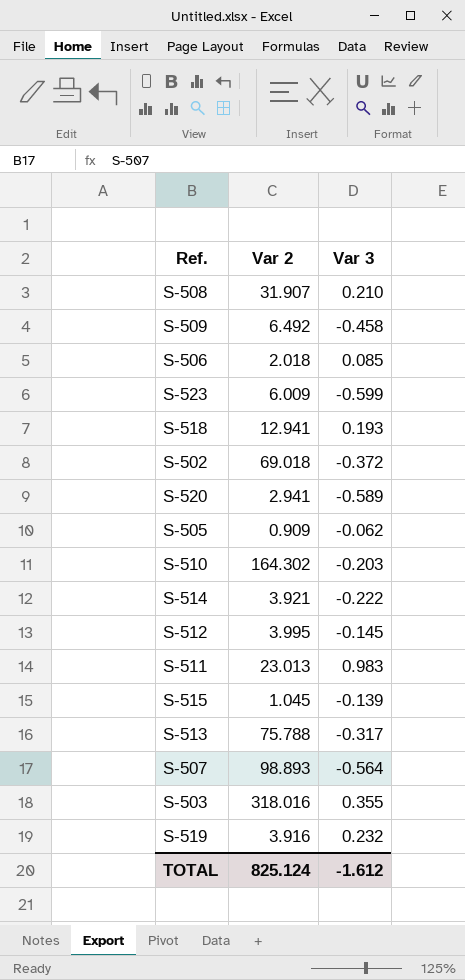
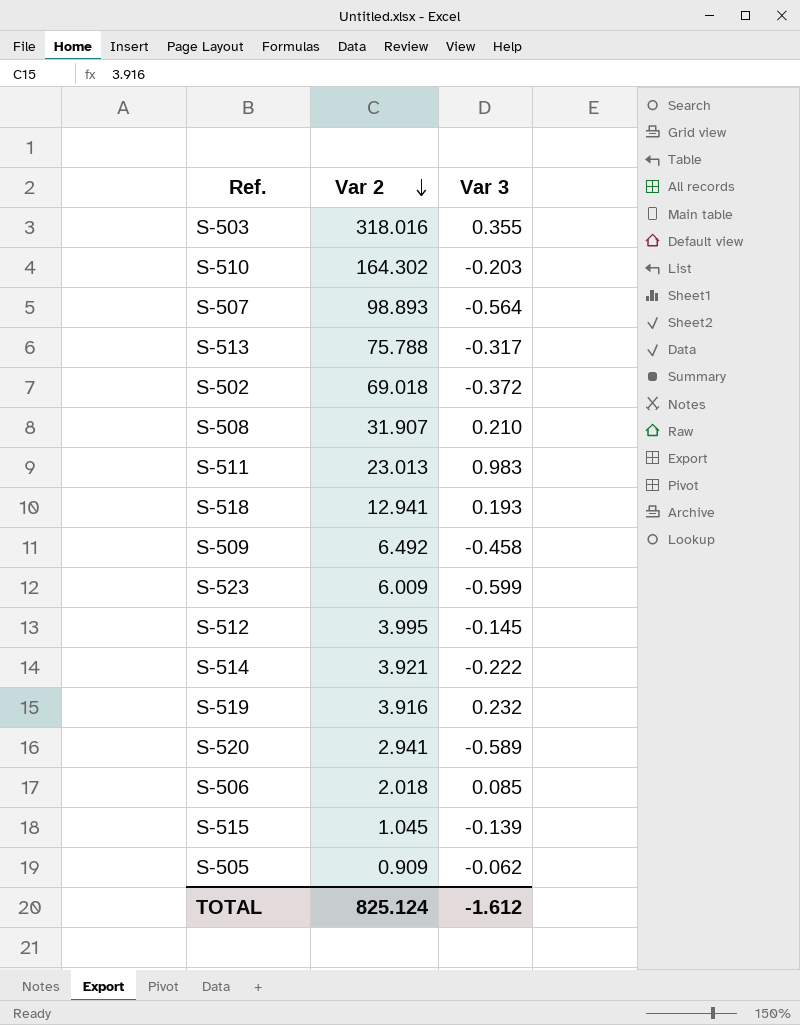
row order: none -> Var 2 descending

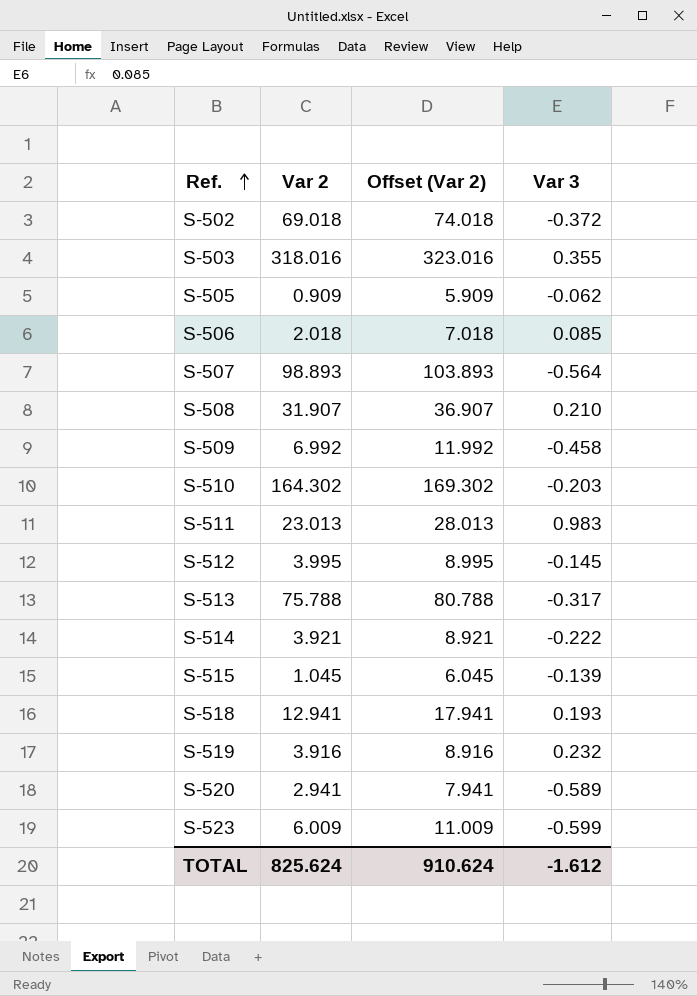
row order: Var 2 descending -> Ref. ascending
column Offset (Var 2) | formula: none -> [Var 2] + 5
S-509 | Var 2: 6.492 -> 6.992
TOTAL | Var 2: 825.124 -> 825.624

